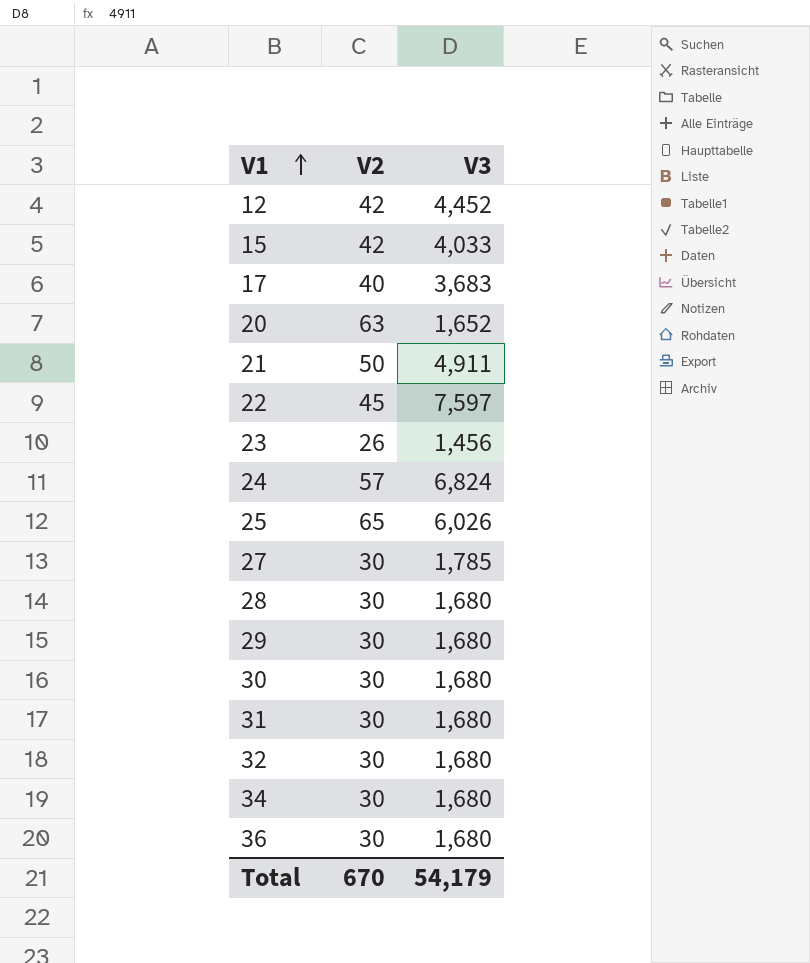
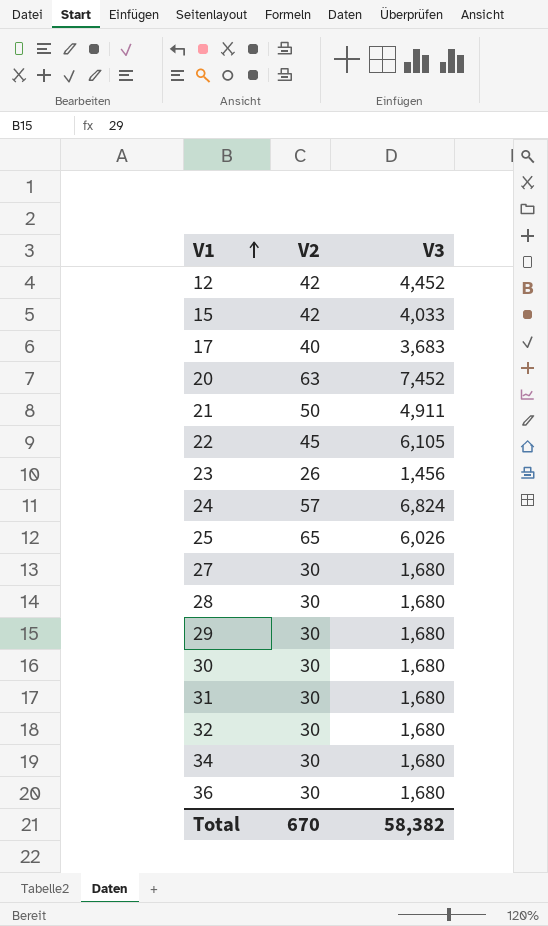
20 | V3: 1,652 -> 7,452
22 | V3: 7,597 -> 6,105
27 | V3: 1,785 -> 1,680
Total | V3: 54,179 -> 58,382

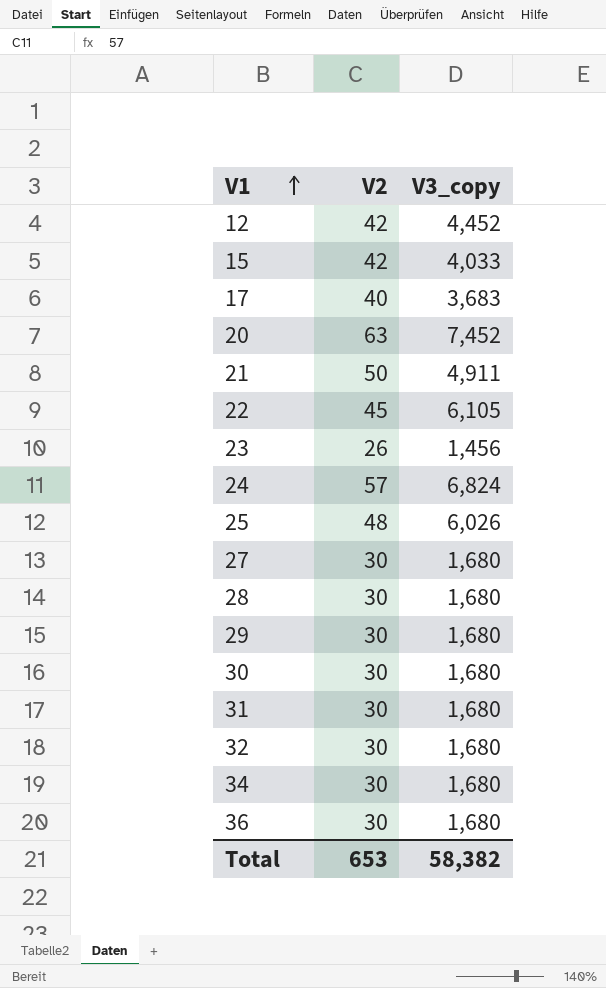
column name: V3 -> V3_copy
25 | V2: 65 -> 48
Total | V2: 670 -> 653

